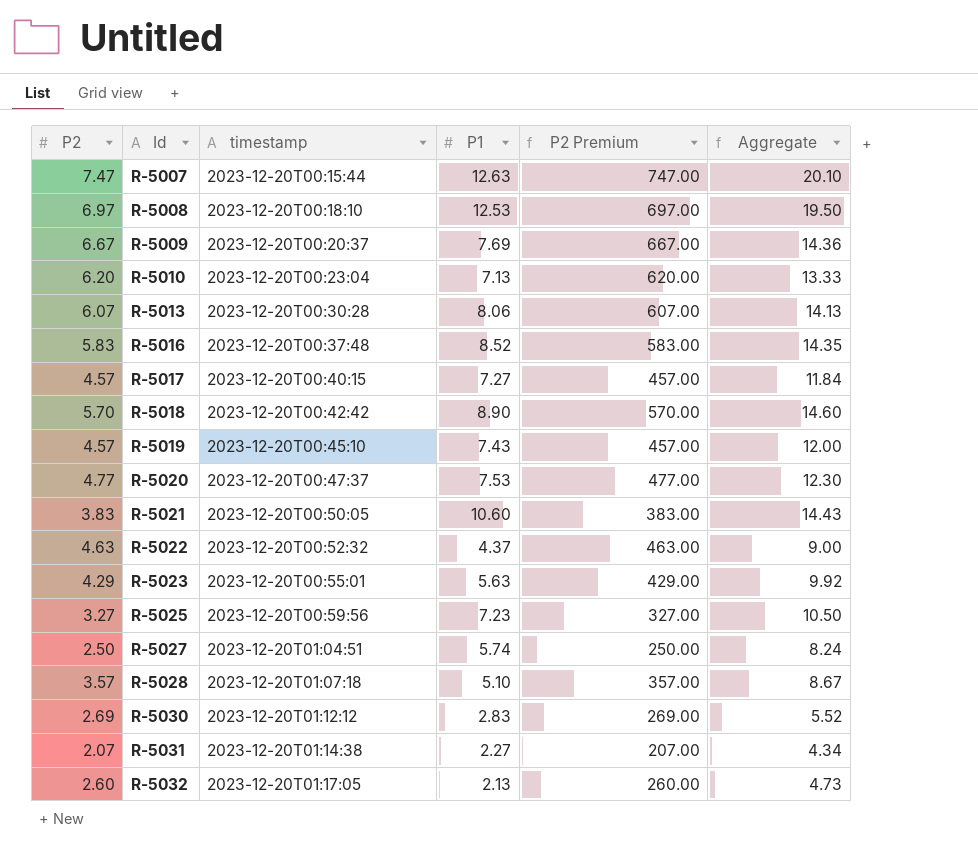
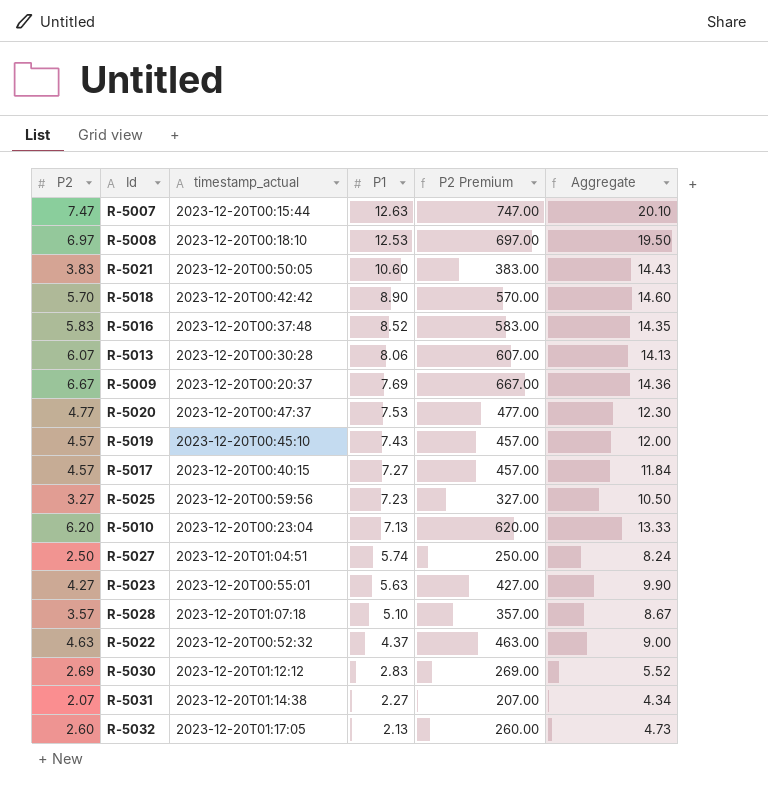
row order: Id ascending -> P1 descending
column name: timestamp -> timestamp_actual
R-5023 | P2: 4.29 -> 4.27
R-5023 | P2 Premium: 429.00 -> 427.00
R-5023 | Aggregate: 9.92 -> 9.90

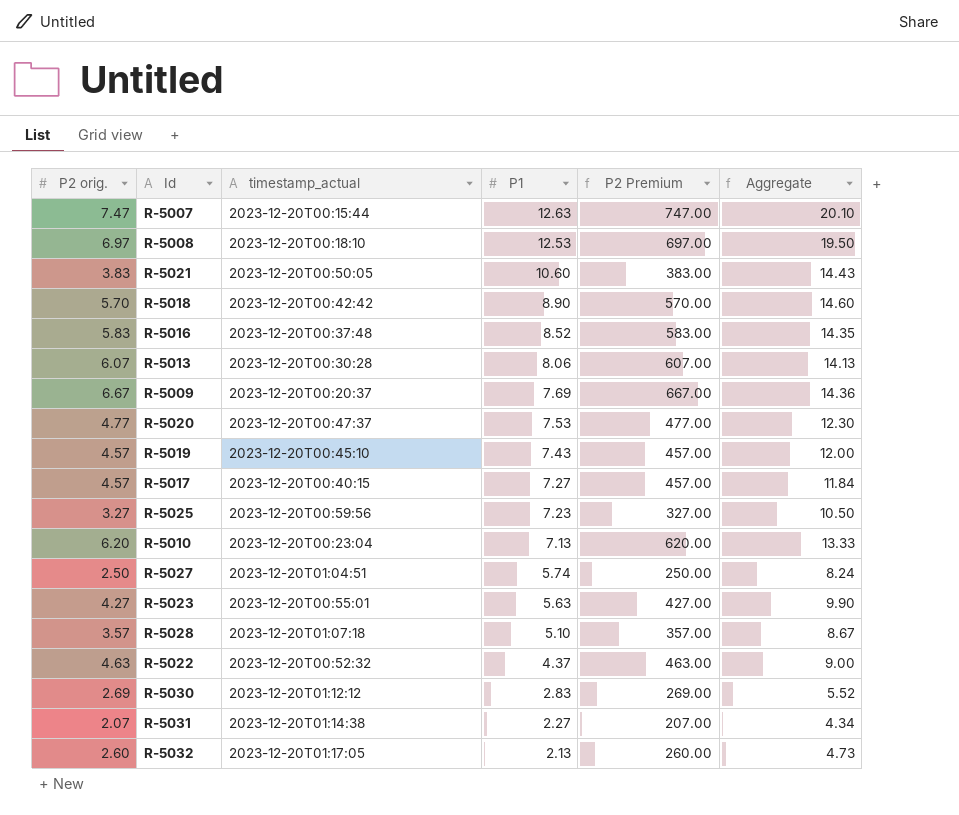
column name: P2 -> P2 orig.

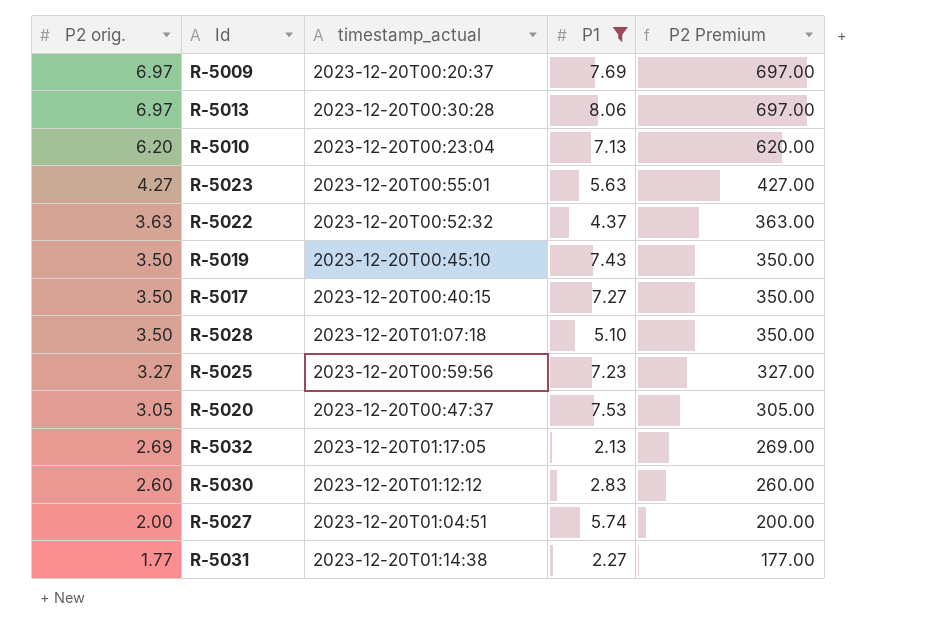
filter: none -> P1 <= 8.06
row order: P1 descending -> P2 orig. descending
column Aggregate | formula: [P2 orig.] + [P1] -> none
R-5009 | P2 orig.: 6.67 -> 6.97
R-5009 | P2 Premium: 667.00 -> 697.00
R-5013 | P2 orig.: 6.07 -> 6.97
R-5013 | P2 Premium: 607.00 -> 697.00
R-5022 | P2 orig.: 4.63 -> 3.63
R-5022 | P2 Premium: 463.00 -> 363.00
R-5019 | P2 orig.: 4.57 -> 3.50
R-5019 | P2 Premium: 457.00 -> 350.00
R-5017 | P2 orig.: 4.57 -> 3.50
R-5017 | P2 Premium: 457.00 -> 350.00
R-5028 | P2 orig.: 3.57 -> 3.50
R-5028 | P2 Premium: 357.00 -> 350.00
R-5020 | P2 orig.: 4.77 -> 3.05
R-5020 | P2 Premium: 477.00 -> 305.00
R-5032 | P2 orig.: 2.60 -> 2.69
R-5032 | P2 Premium: 260.00 -> 269.00
R-5030 | P2 orig.: 2.69 -> 2.60
R-5030 | P2 Premium: 269.00 -> 260.00
R-5027 | P2 orig.: 2.50 -> 2.00
R-5027 | P2 Premium: 250.00 -> 200.00
R-5031 | P2 orig.: 2.07 -> 1.77
R-5031 | P2 Premium: 207.00 -> 177.00

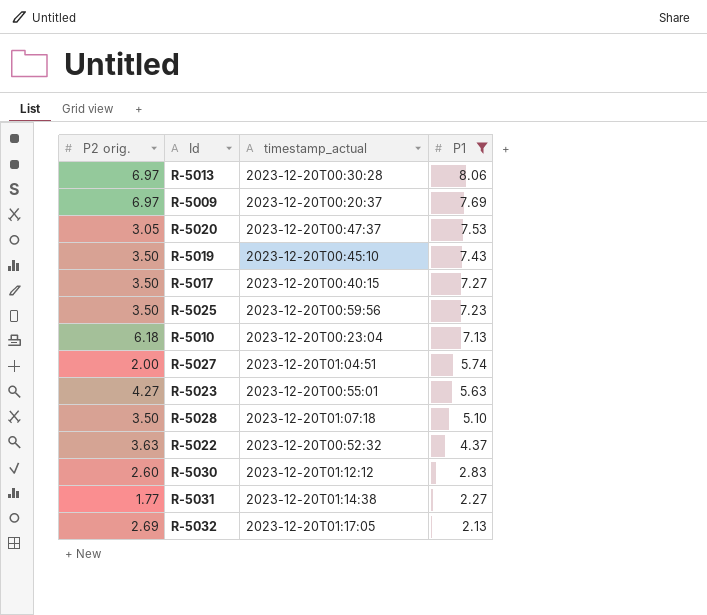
row order: P2 orig. descending -> P1 descending
column P2 Premium | formula: [P2 orig.] * 100 -> none
R-5025 | P2 orig.: 3.27 -> 3.50
R-5010 | P2 orig.: 6.20 -> 6.18

